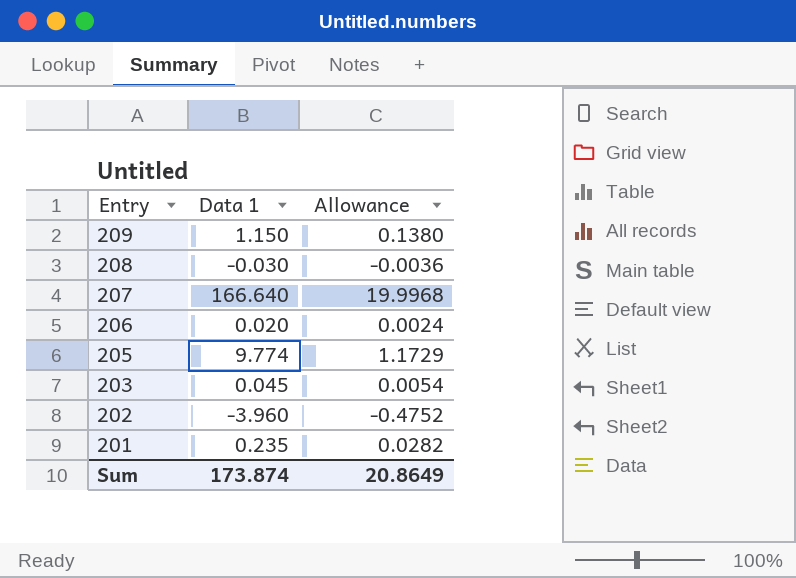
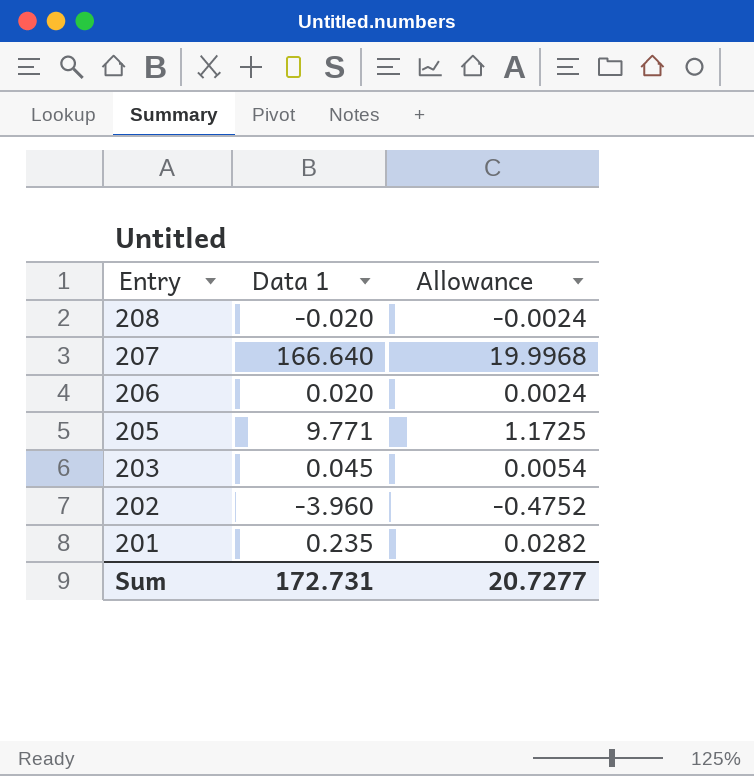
row 209: 1.150 | 0.1380 -> none
208 | Data 1: -0.030 -> -0.020
208 | Allowance: -0.0036 -> -0.0024
205 | Data 1: 9.774 -> 9.771
205 | Allowance: 1.1729 -> 1.1725
Sum | Data 1: 173.874 -> 172.731
Sum | Allowance: 20.8649 -> 20.7277

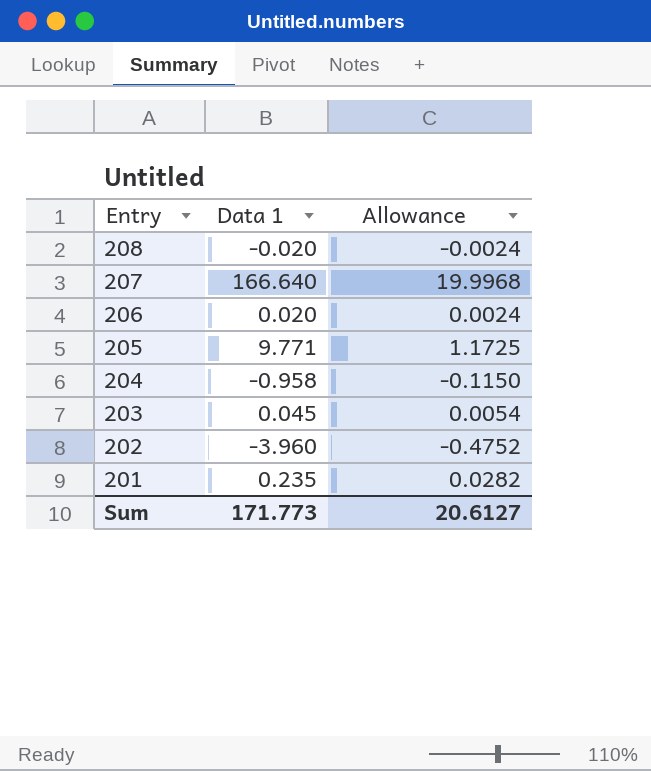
row 204: none -> -0.958 | -0.1150
Sum | Data 1: 172.731 -> 171.773
Sum | Allowance: 20.7277 -> 20.6127

